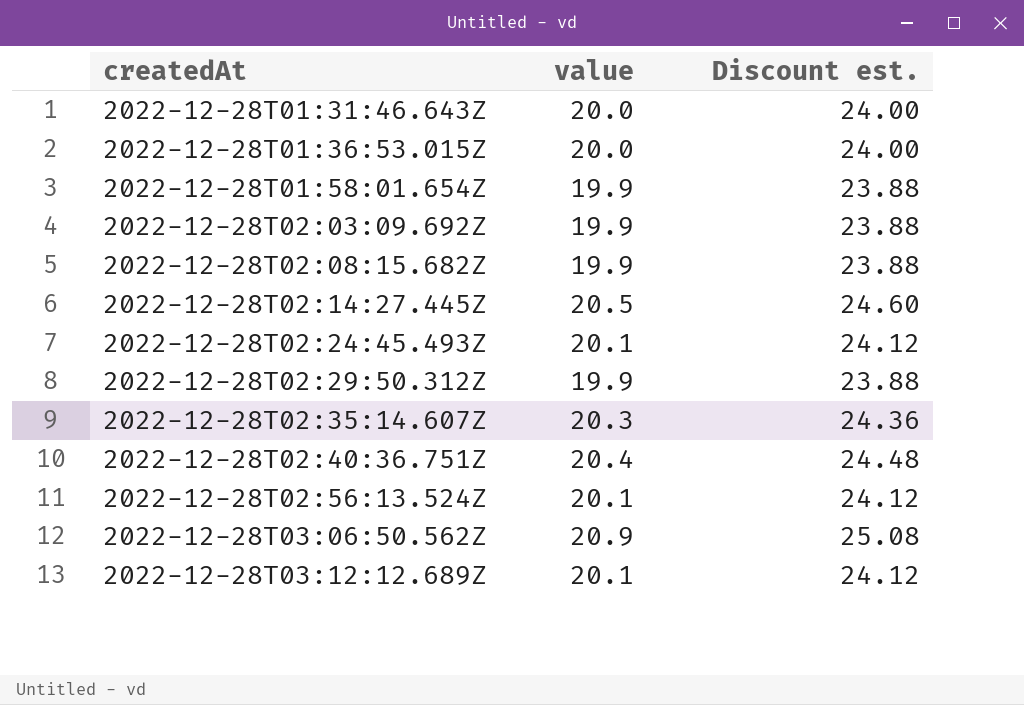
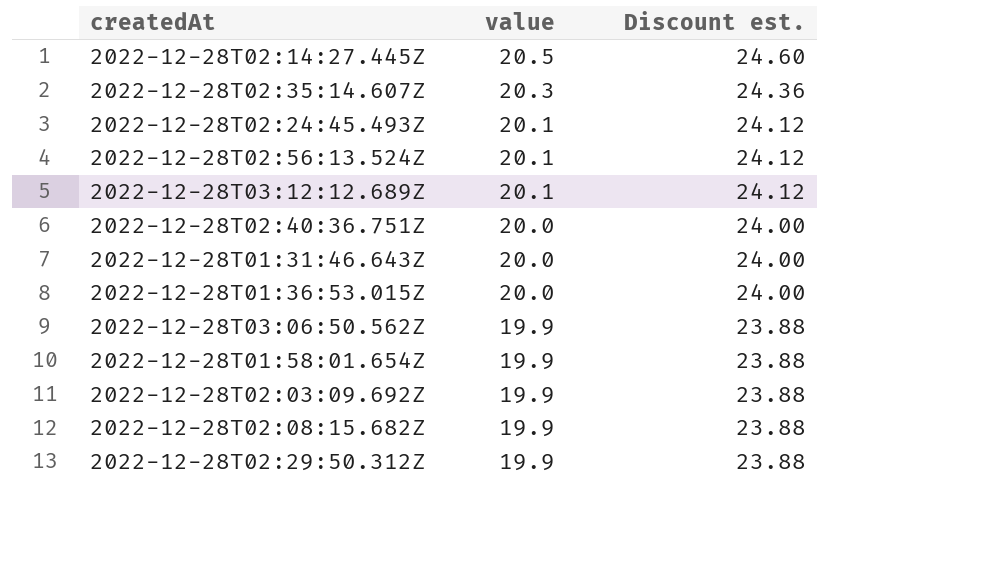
row order: createdAt ascending -> value descending
2022-12-28T02:40:36.751Z | value: 20.4 -> 20.0
2022-12-28T02:40:36.751Z | Discount est.: 24.48 -> 24.00
2022-12-28T03:06:50.562Z | value: 20.9 -> 19.9
2022-12-28T03:06:50.562Z | Discount est.: 25.08 -> 23.88

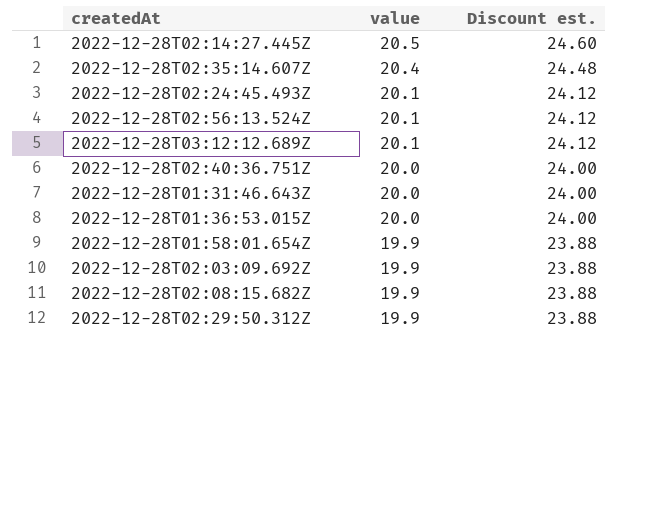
row 2022-12-28T03:06:50.562Z: 19.9 | 23.88 -> none
2022-12-28T02:35:14.607Z | value: 20.3 -> 20.4
2022-12-28T02:35:14.607Z | Discount est.: 24.36 -> 24.48

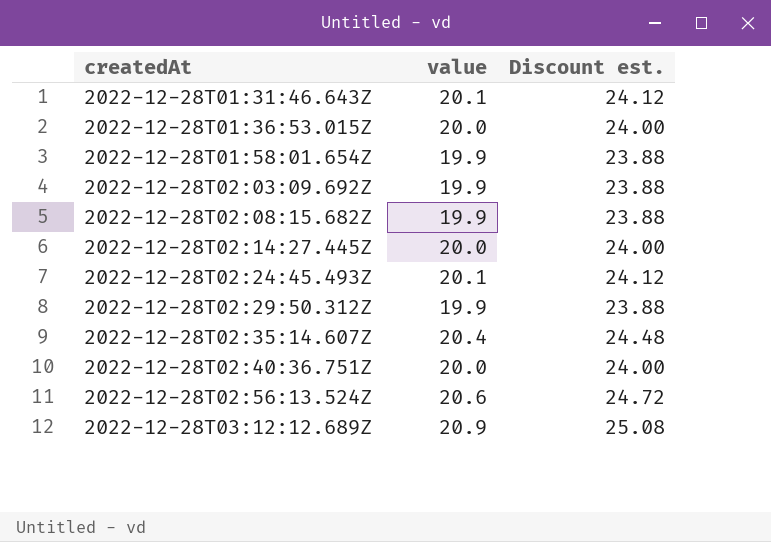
row order: value descending -> createdAt ascending
2022-12-28T01:31:46.643Z | value: 20.0 -> 20.1
2022-12-28T01:31:46.643Z | Discount est.: 24.00 -> 24.12
2022-12-28T02:14:27.445Z | value: 20.5 -> 20.0
2022-12-28T02:14:27.445Z | Discount est.: 24.60 -> 24.00
2022-12-28T02:56:13.524Z | value: 20.1 -> 20.6
2022-12-28T02:56:13.524Z | Discount est.: 24.12 -> 24.72
2022-12-28T03:12:12.689Z | value: 20.1 -> 20.9
2022-12-28T03:12:12.689Z | Discount est.: 24.12 -> 25.08

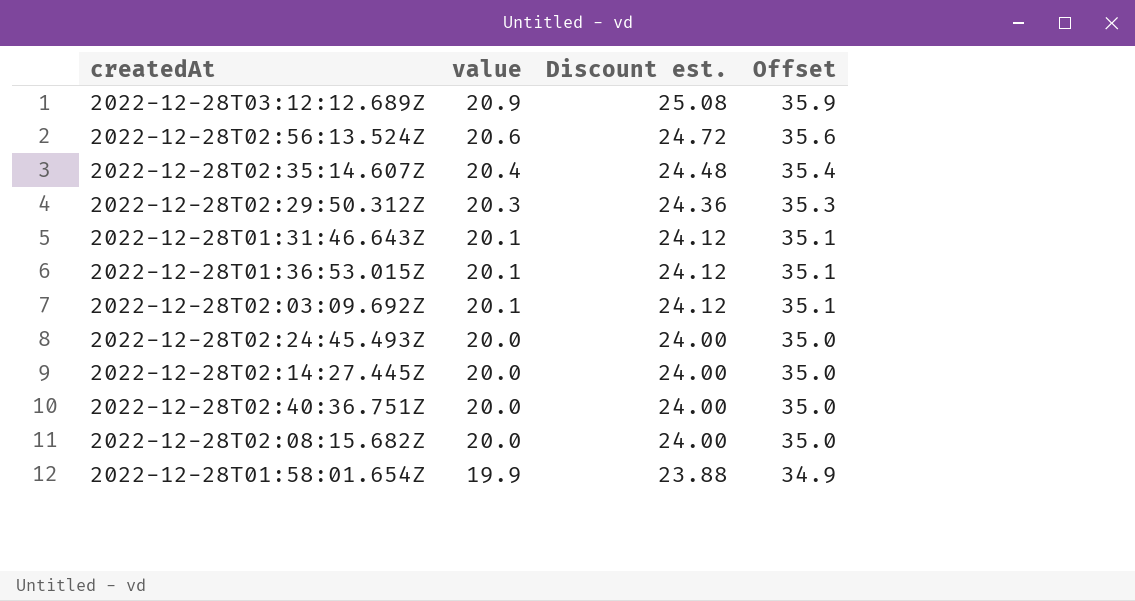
row order: createdAt ascending -> value descending
column Offset | formula: none -> [value] + 15
2022-12-28T02:29:50.312Z | value: 19.9 -> 20.3
2022-12-28T02:29:50.312Z | Discount est.: 23.88 -> 24.36
2022-12-28T01:36:53.015Z | value: 20.0 -> 20.1
2022-12-28T01:36:53.015Z | Discount est.: 24.00 -> 24.12
2022-12-28T02:03:09.692Z | value: 19.9 -> 20.1
2022-12-28T02:03:09.692Z | Discount est.: 23.88 -> 24.12
2022-12-28T02:24:45.493Z | value: 20.1 -> 20.0
2022-12-28T02:24:45.493Z | Discount est.: 24.12 -> 24.00
2022-12-28T02:08:15.682Z | value: 19.9 -> 20.0
2022-12-28T02:08:15.682Z | Discount est.: 23.88 -> 24.00

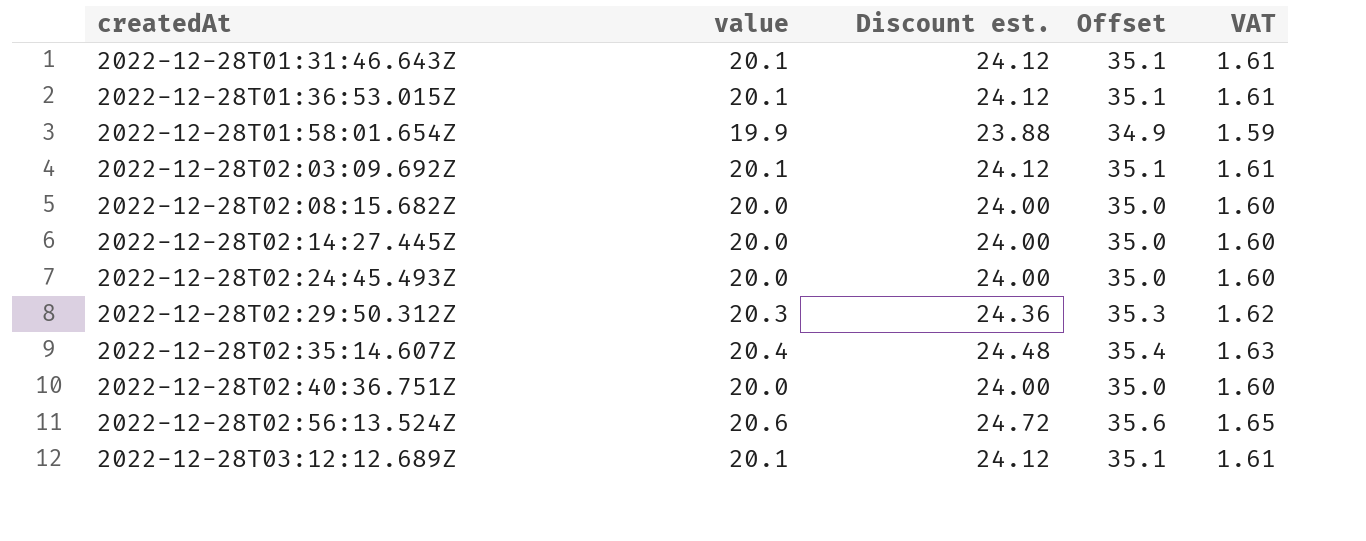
row order: value descending -> createdAt ascending
column VAT | formula: none -> [value] * 0.08
2022-12-28T03:12:12.689Z | value: 20.9 -> 20.1
2022-12-28T03:12:12.689Z | Discount est.: 25.08 -> 24.12
2022-12-28T03:12:12.689Z | Offset: 35.9 -> 35.1

